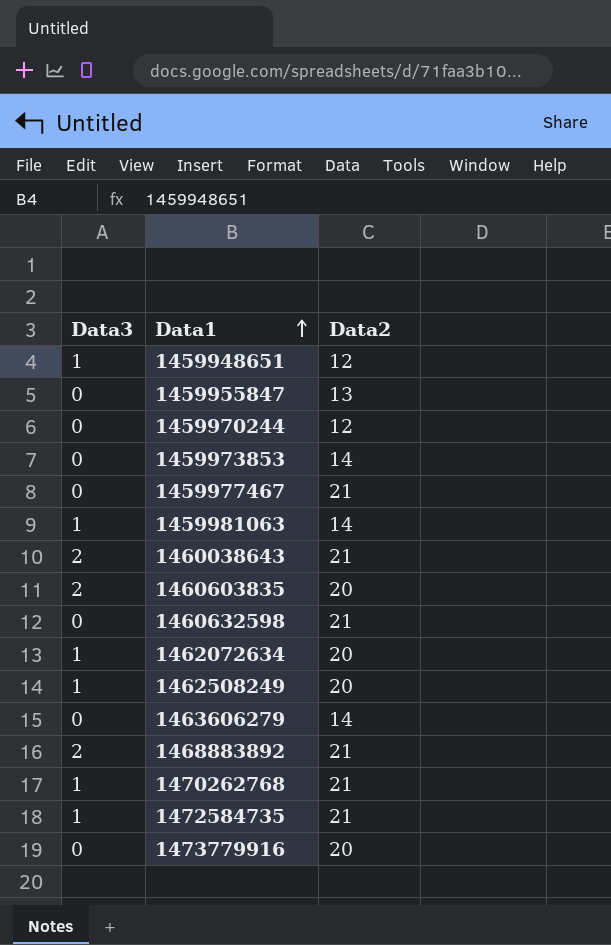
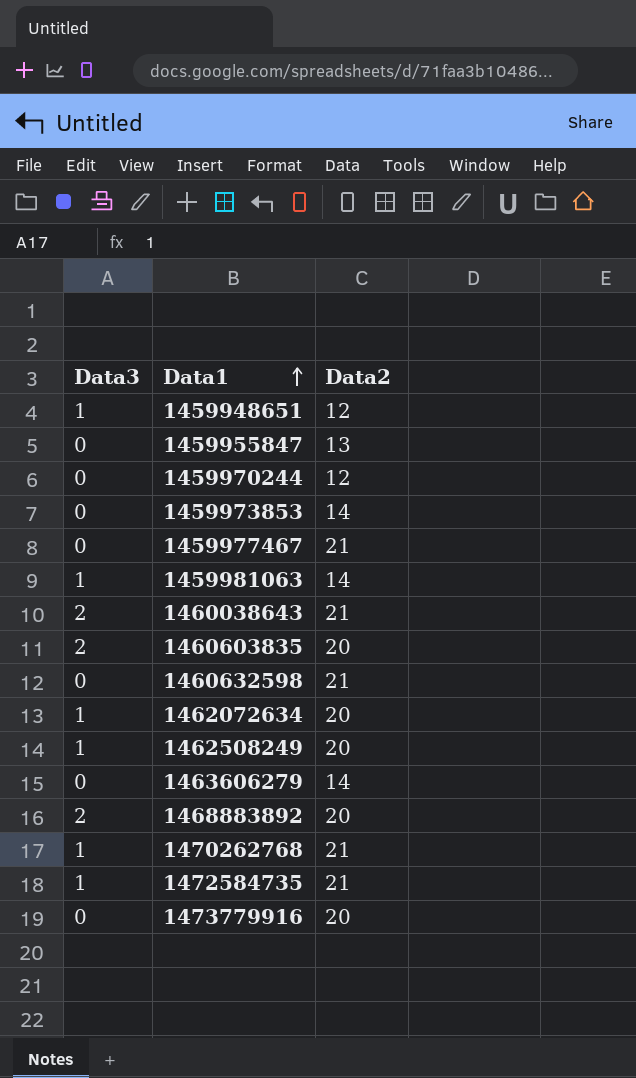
1468883892 | Data2: 21 -> 20

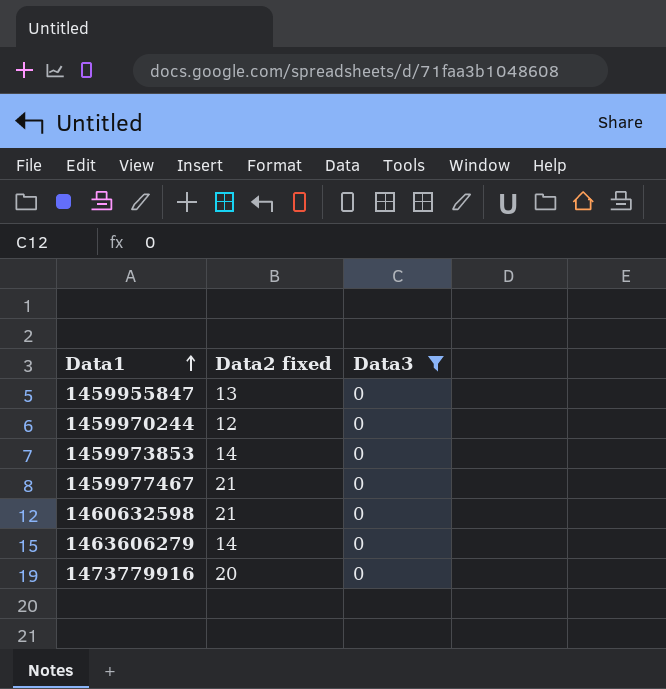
filter: none -> Data3 = 0
column name: Data2 -> Data2 fixed
column Data3 | position: 1 -> 3

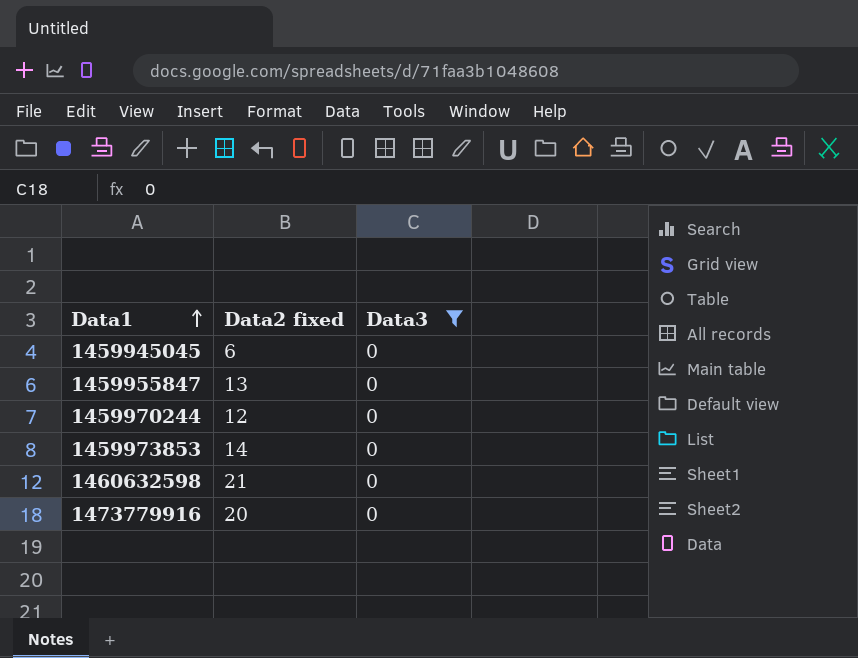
row 1459977467: 21 | 0 -> none
row 1463606279: 14 | 0 -> none
row 1459945045: none -> 6 | 0

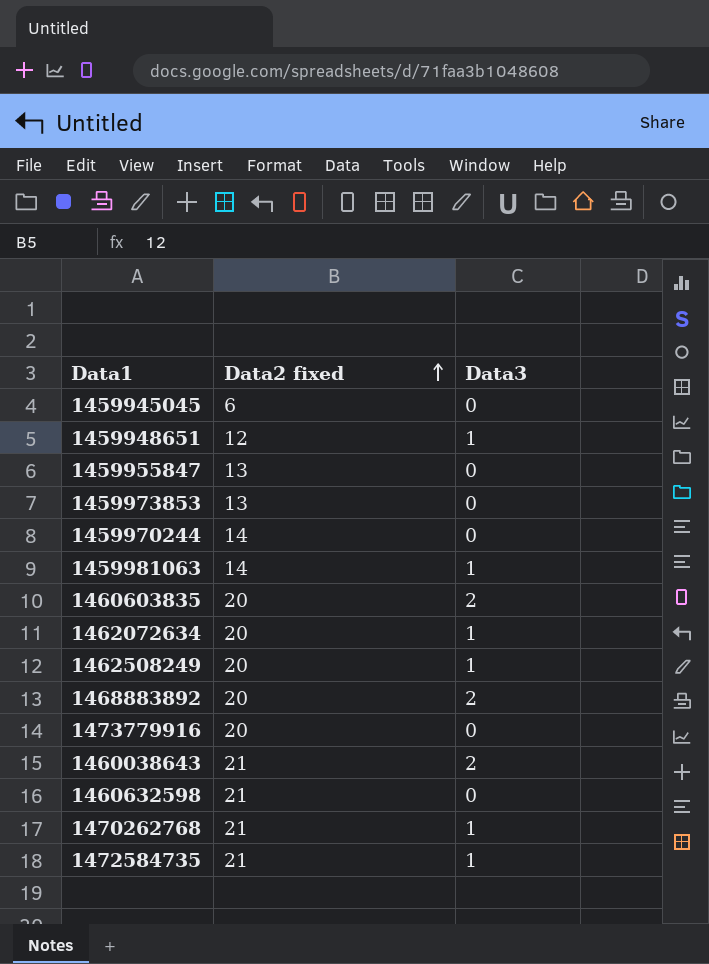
filter: Data3 = 0 -> none
row order: Data1 ascending -> Data2 fixed ascending
1459973853 | Data2 fixed: 14 -> 13
1459970244 | Data2 fixed: 12 -> 14

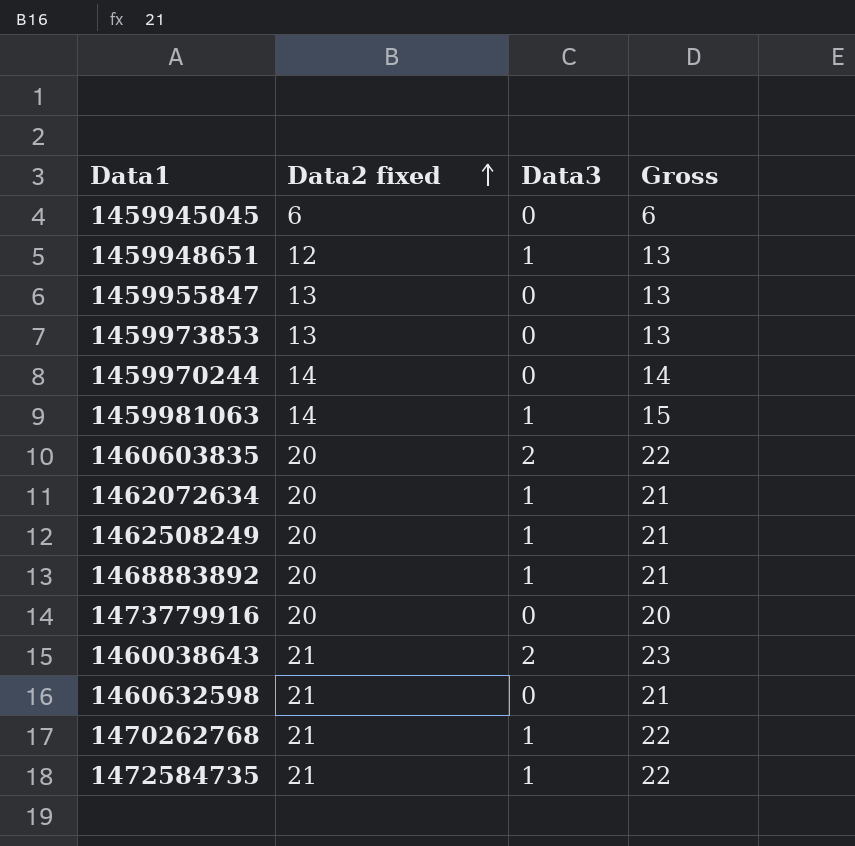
column Gross | formula: none -> [Data2 fixed] + [Data3]
1468883892 | Data3: 2 -> 1

